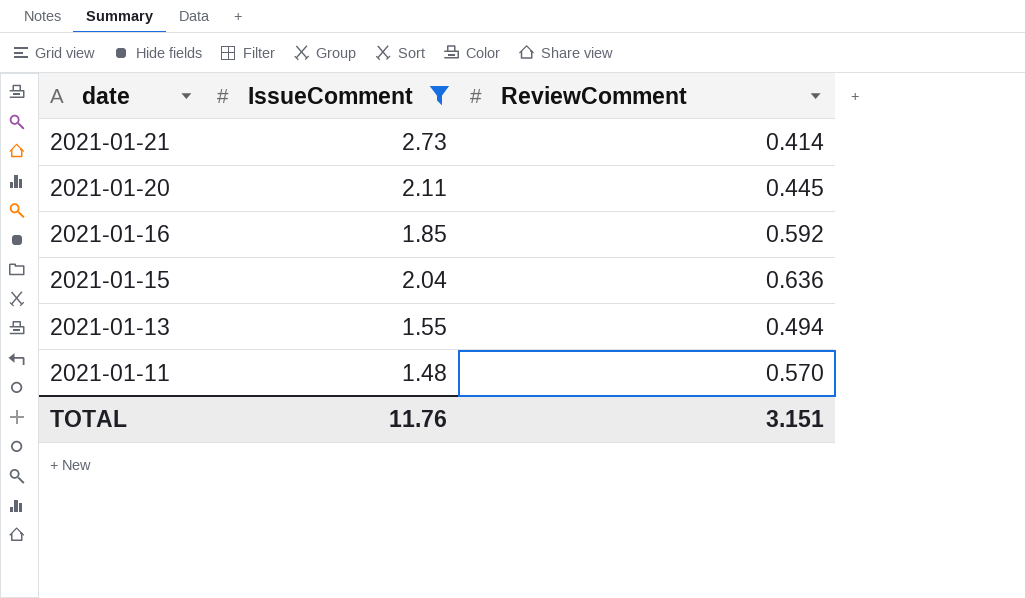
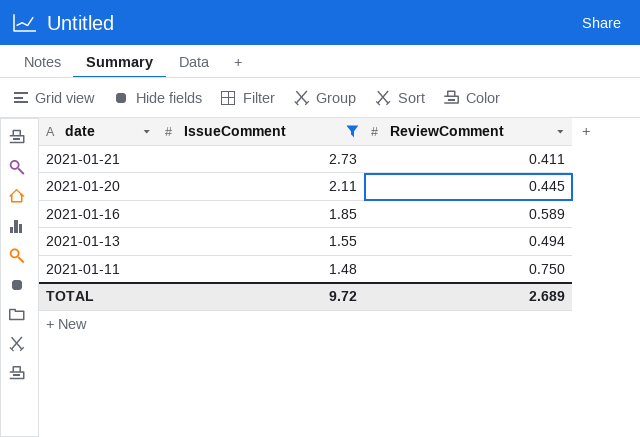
row 2021-01-15: 2.04 | 0.636 -> none
2021-01-21 | ReviewComment: 0.414 -> 0.411
2021-01-16 | ReviewComment: 0.592 -> 0.589
2021-01-11 | ReviewComment: 0.570 -> 0.750
TOTAL | IssueComment: 11.76 -> 9.72
TOTAL | ReviewComment: 3.151 -> 2.689

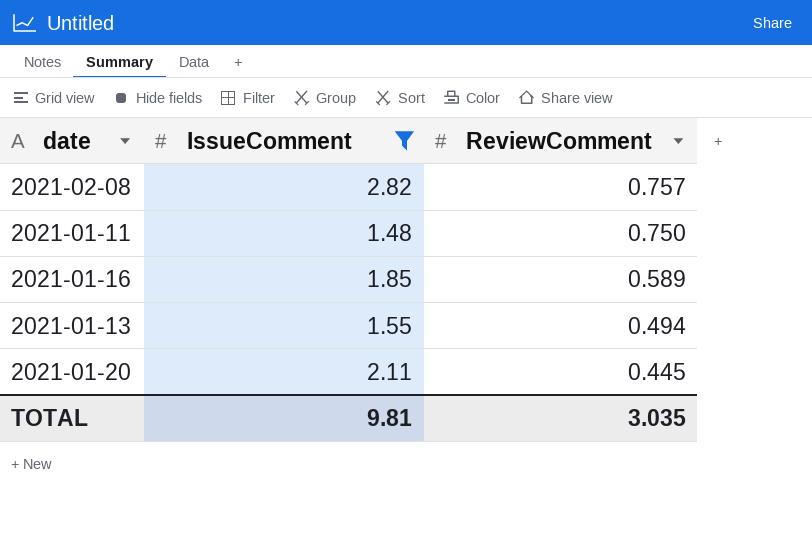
row order: date descending -> ReviewComment descending
row 2021-01-21: 2.73 | 0.411 -> none
row 2021-02-08: none -> 2.82 | 0.757
TOTAL | IssueComment: 9.72 -> 9.81
TOTAL | ReviewComment: 2.689 -> 3.035

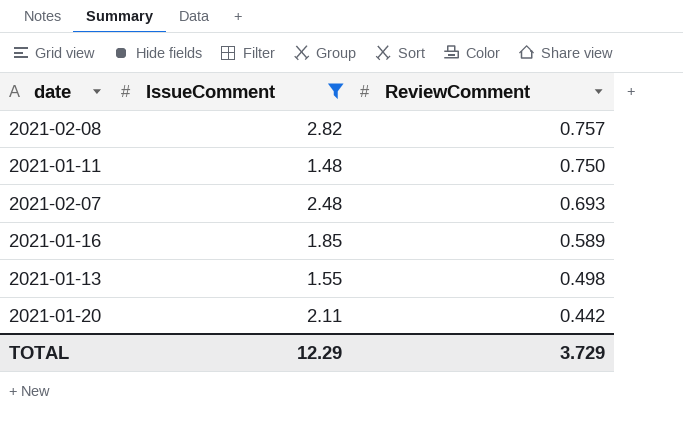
row 2021-02-07: none -> 2.48 | 0.693
2021-01-13 | ReviewComment: 0.494 -> 0.498
2021-01-20 | ReviewComment: 0.445 -> 0.442
TOTAL | IssueComment: 9.81 -> 12.29
TOTAL | ReviewComment: 3.035 -> 3.729

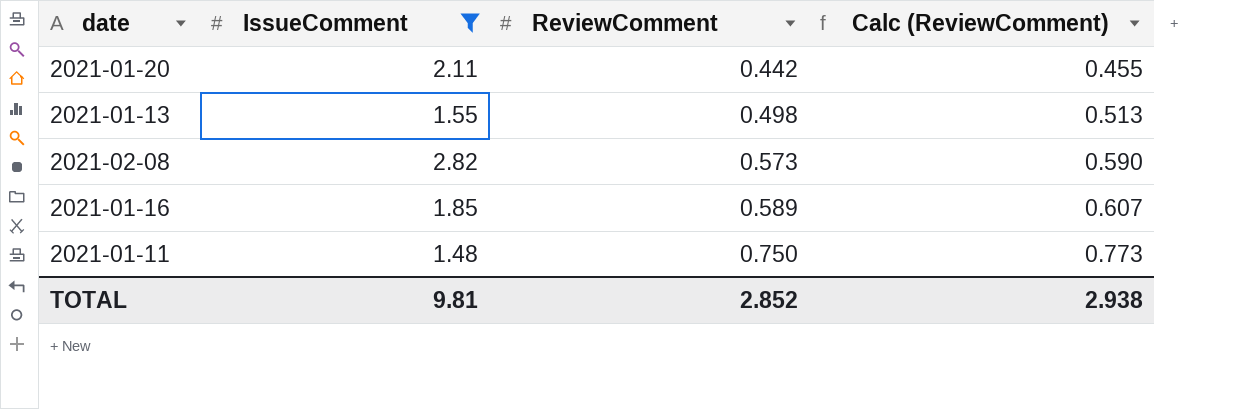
row order: ReviewComment descending -> ReviewComment ascending
column Calc (ReviewComment) | formula: none -> [ReviewComment] * 1.03
row 2021-02-07: 2.48 | 0.693 -> none
2021-02-08 | ReviewComment: 0.757 -> 0.573
TOTAL | IssueComment: 12.29 -> 9.81
TOTAL | ReviewComment: 3.729 -> 2.852

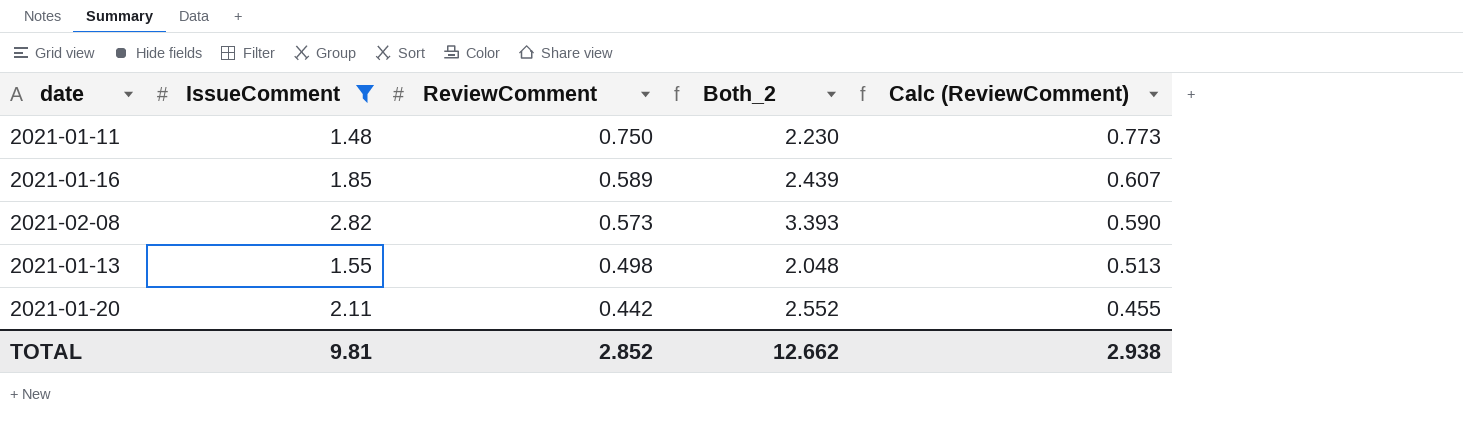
row order: ReviewComment ascending -> ReviewComment descending
column Both_2 | formula: none -> [IssueComment] + [ReviewComment]

